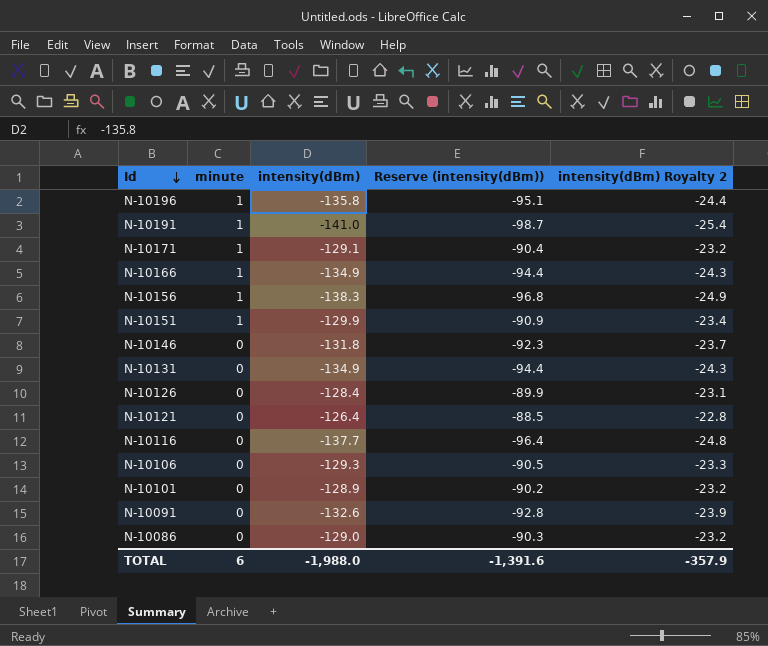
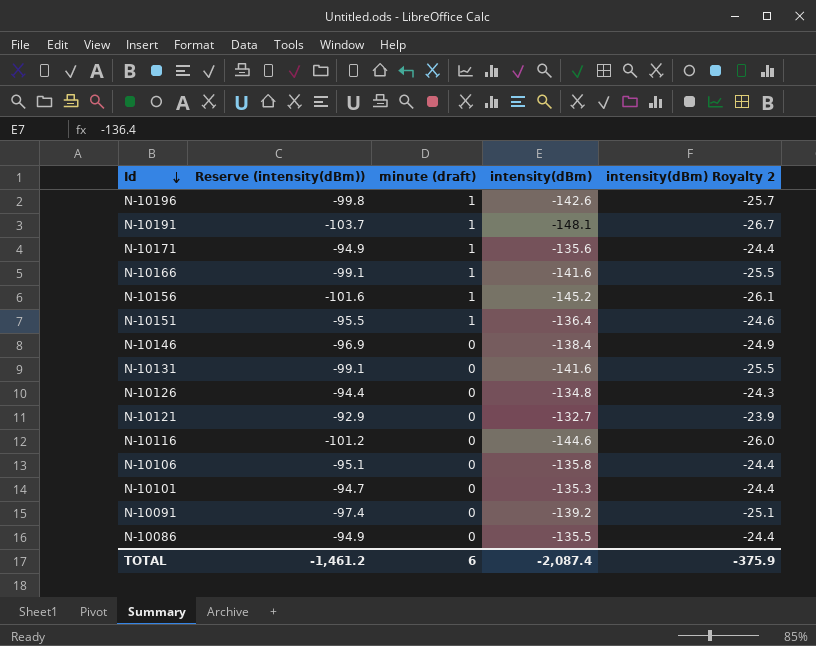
column Reserve (intensity(dBm)) | position: 4 -> 2
column name: minute -> minute (draft)
N-10196 | Reserve (intensity(dBm)): -95.1 -> -99.8
N-10196 | intensity(dBm): -135.8 -> -142.6
N-10196 | intensity(dBm) Royalty 2: -24.4 -> -25.7
N-10191 | Reserve (intensity(dBm)): -98.7 -> -103.7
N-10191 | intensity(dBm): -141.0 -> -148.1
N-10191 | intensity(dBm) Royalty 2: -25.4 -> -26.7
N-10171 | Reserve (intensity(dBm)): -90.4 -> -94.9
N-10171 | intensity(dBm): -129.1 -> -135.6
N-10171 | intensity(dBm) Royalty 2: -23.2 -> -24.4
N-10166 | Reserve (intensity(dBm)): -94.4 -> -99.1
N-10166 | intensity(dBm): -134.9 -> -141.6
N-10166 | intensity(dBm) Royalty 2: -24.3 -> -25.5
N-10156 | Reserve (intensity(dBm)): -96.8 -> -101.6
N-10156 | intensity(dBm): -138.3 -> -145.2
N-10156 | intensity(dBm) Royalty 2: -24.9 -> -26.1
N-10151 | Reserve (intensity(dBm)): -90.9 -> -95.5
N-10151 | intensity(dBm): -129.9 -> -136.4
N-10151 | intensity(dBm) Royalty 2: -23.4 -> -24.6
N-10146 | Reserve (intensity(dBm)): -92.3 -> -96.9
N-10146 | intensity(dBm): -131.8 -> -138.4
N-10146 | intensity(dBm) Royalty 2: -23.7 -> -24.9
N-10131 | Reserve (intensity(dBm)): -94.4 -> -99.1
N-10131 | intensity(dBm): -134.9 -> -141.6
N-10131 | intensity(dBm) Royalty 2: -24.3 -> -25.5
N-10126 | Reserve (intensity(dBm)): -89.9 -> -94.4
N-10126 | intensity(dBm): -128.4 -> -134.8
N-10126 | intensity(dBm) Royalty 2: -23.1 -> -24.3
N-10121 | Reserve (intensity(dBm)): -88.5 -> -92.9
N-10121 | intensity(dBm): -126.4 -> -132.7
N-10121 | intensity(dBm) Royalty 2: -22.8 -> -23.9
N-10116 | Reserve (intensity(dBm)): -96.4 -> -101.2
N-10116 | intensity(dBm): -137.7 -> -144.6
N-10116 | intensity(dBm) Royalty 2: -24.8 -> -26.0
N-10106 | Reserve (intensity(dBm)): -90.5 -> -95.1
N-10106 | intensity(dBm): -129.3 -> -135.8
N-10106 | intensity(dBm) Royalty 2: -23.3 -> -24.4
N-10101 | Reserve (intensity(dBm)): -90.2 -> -94.7
N-10101 | intensity(dBm): -128.9 -> -135.3
N-10101 | intensity(dBm) Royalty 2: -23.2 -> -24.4
N-10091 | Reserve (intensity(dBm)): -92.8 -> -97.4
N-10091 | intensity(dBm): -132.6 -> -139.2
N-10091 | intensity(dBm) Royalty 2: -23.9 -> -25.1
N-10086 | Reserve (intensity(dBm)): -90.3 -> -94.9
N-10086 | intensity(dBm): -129.0 -> -135.5
N-10086 | intensity(dBm) Royalty 2: -23.2 -> -24.4
TOTAL | Reserve (intensity(dBm)): -1,391.6 -> -1,461.2
TOTAL | intensity(dBm): -1,988.0 -> -2,087.4
TOTAL | intensity(dBm) Royalty 2: -357.9 -> -375.9

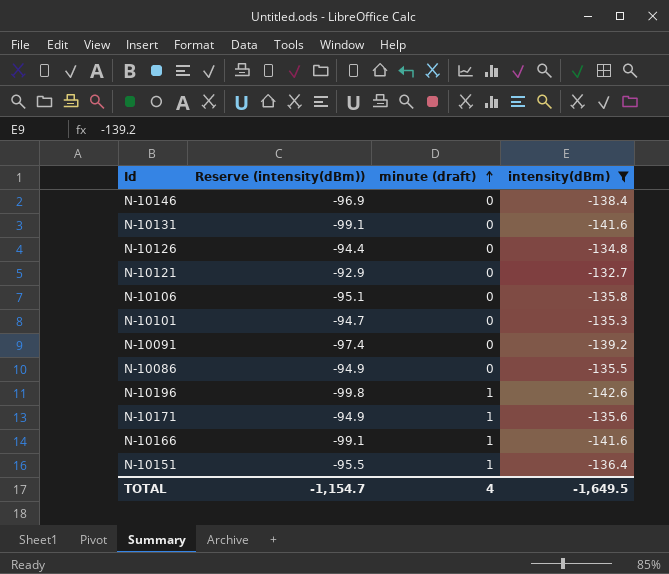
filter: none -> intensity(dBm) >= -142.6
row order: Id descending -> minute (draft) ascending
column intensity(dBm) Royalty 2 | formula: [intensity(dBm)] * 0.18 -> none
TOTAL | Reserve (intensity(dBm)): -1,461.2 -> -1,154.7
TOTAL | minute (draft): 6 -> 4
TOTAL | intensity(dBm): -2,087.4 -> -1,649.5

